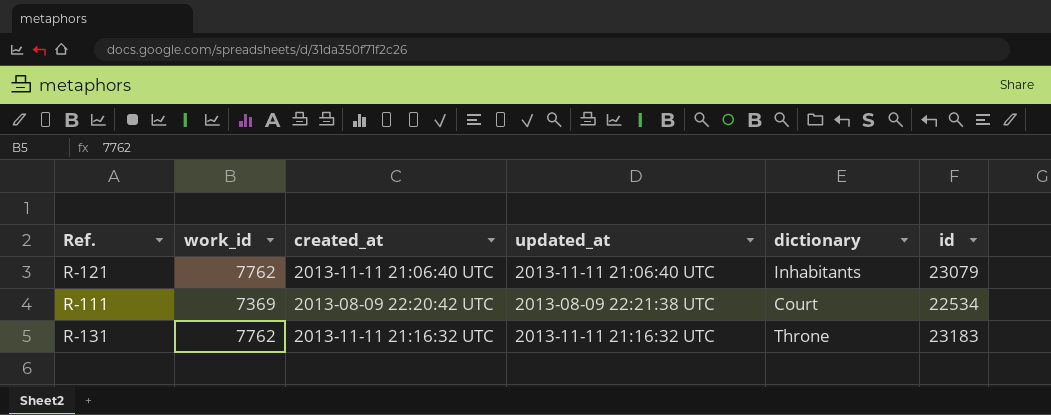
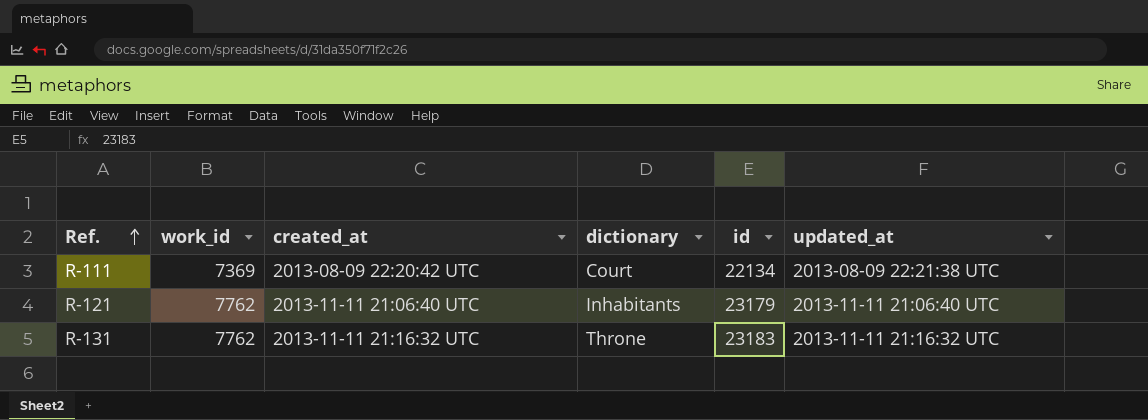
row order: none -> Ref. ascending
column updated_at | position: 4 -> 6
R-111 | id: 22534 -> 22134
R-121 | id: 23079 -> 23179

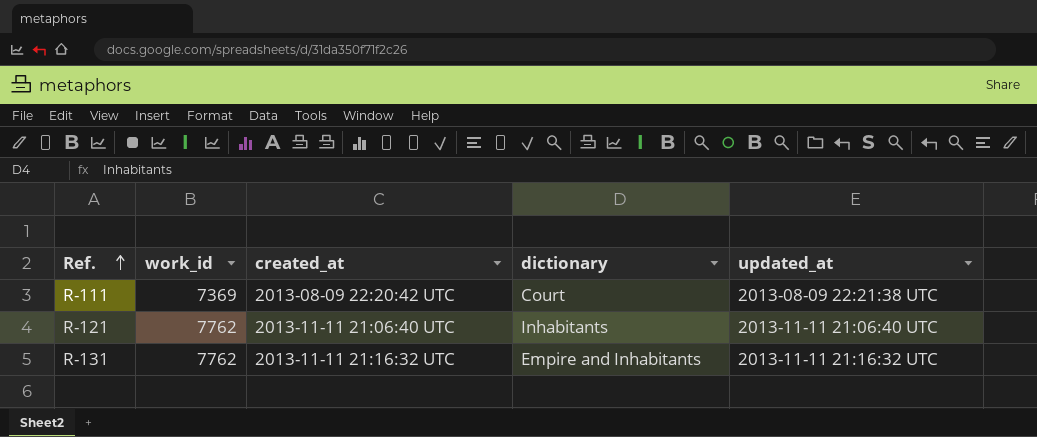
column id | position: 5 -> none
R-131 | dictionary: Throne -> Empire and Inhabitants

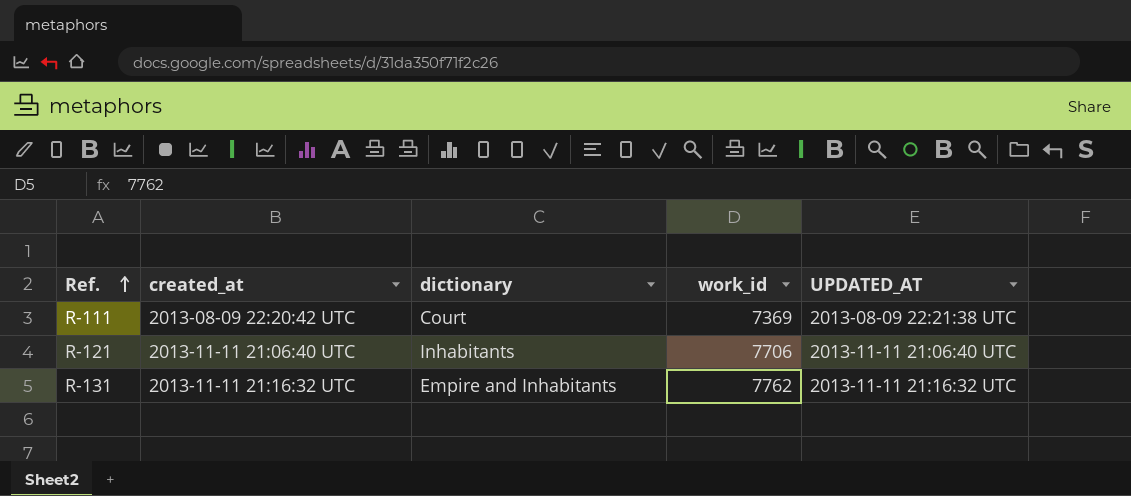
column work_id | position: 2 -> 4
column name: updated_at -> UPDATED_AT
R-121 | work_id: 7762 -> 7706

